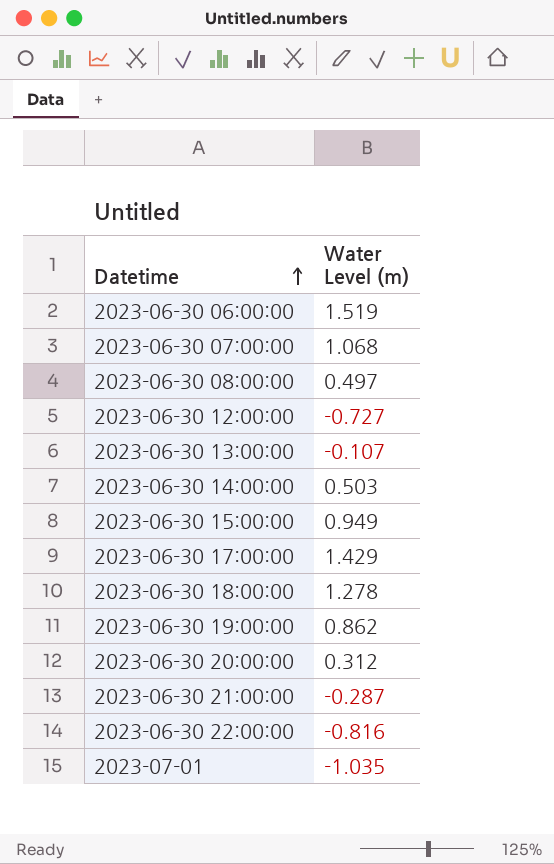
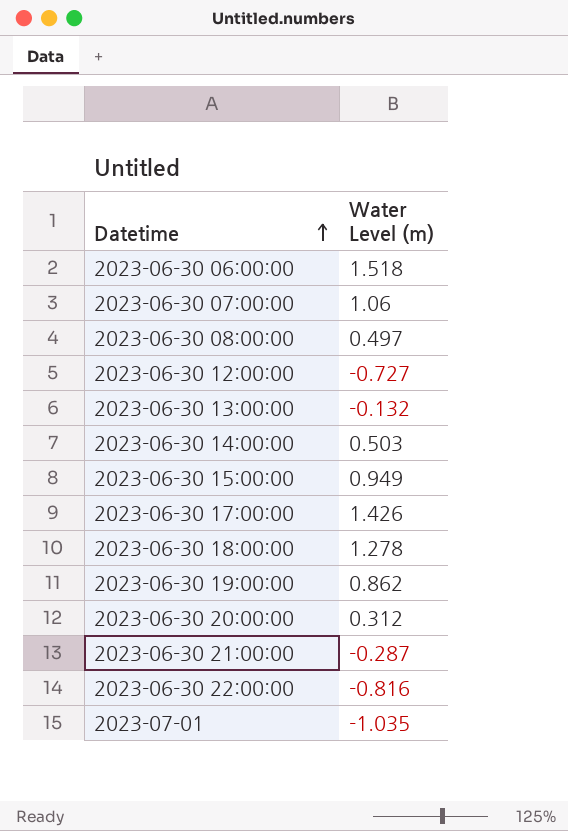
2023-06-30 06:00:00 | Water Level (m): 1.519 -> 1.518
2023-06-30 07:00:00 | Water Level (m): 1.068 -> 1.06
2023-06-30 13:00:00 | Water Level (m): -0.107 -> -0.132
2023-06-30 17:00:00 | Water Level (m): 1.429 -> 1.426

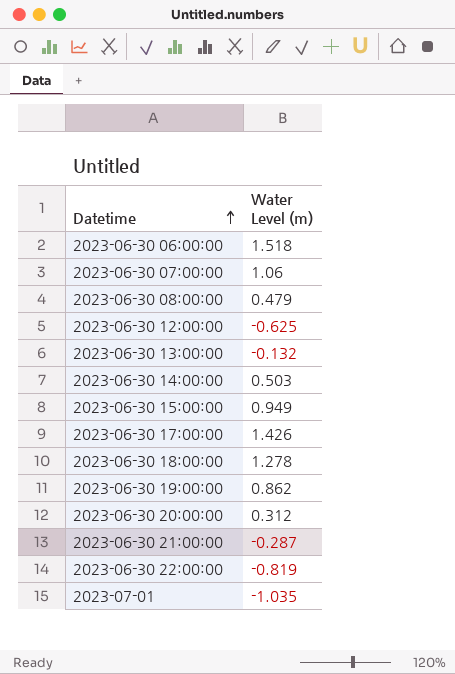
2023-06-30 08:00:00 | Water Level (m): 0.497 -> 0.479
2023-06-30 12:00:00 | Water Level (m): -0.727 -> -0.625
2023-06-30 22:00:00 | Water Level (m): -0.816 -> -0.819

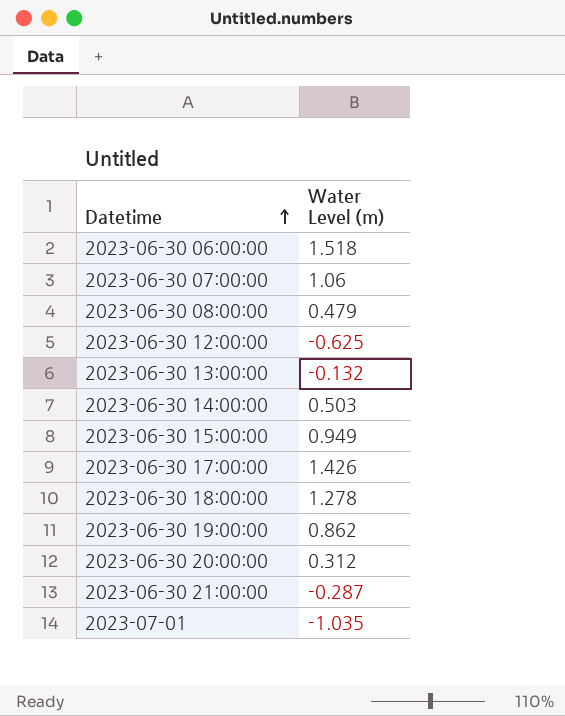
row 2023-06-30 22:00:00: -0.819 -> none

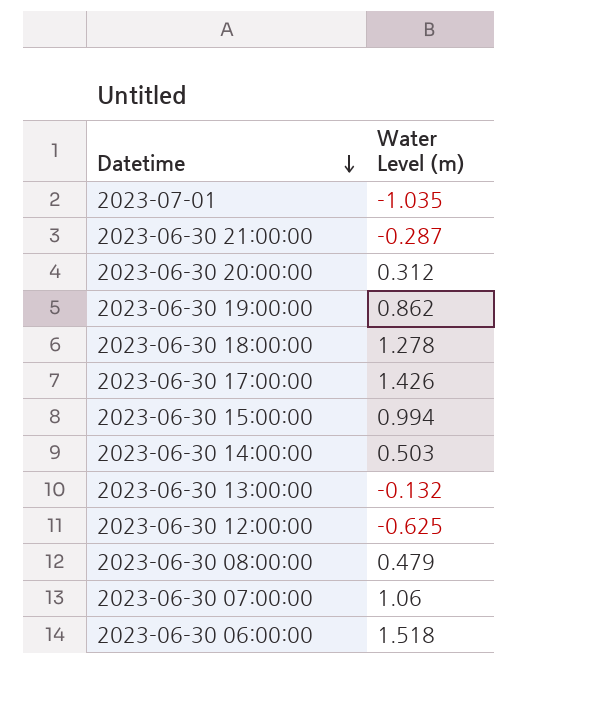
row order: Datetime ascending -> Datetime descending
2023-06-30 15:00:00 | Water Level (m): 0.949 -> 0.994

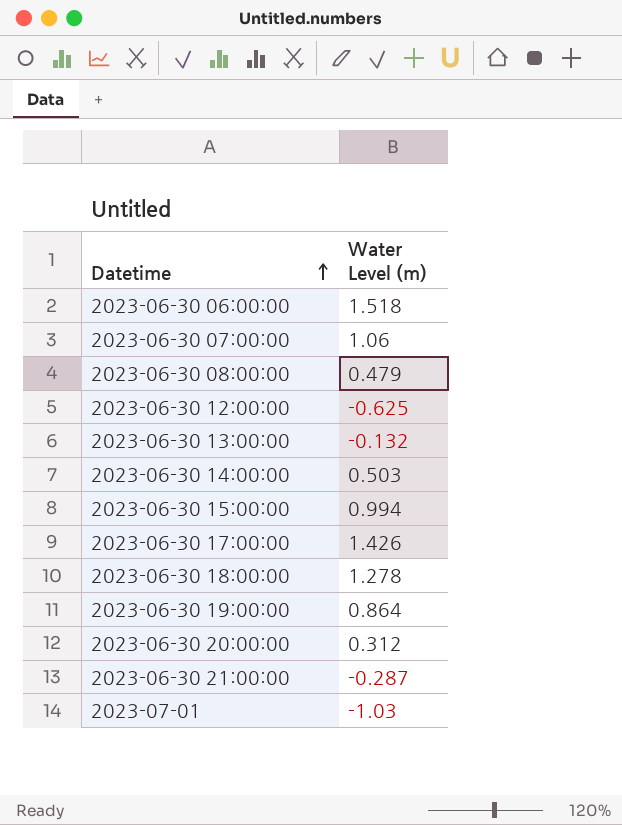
row order: Datetime descending -> Datetime ascending
2023-06-30 19:00:00 | Water Level (m): 0.862 -> 0.864
2023-07-01 | Water Level (m): -1.035 -> -1.03

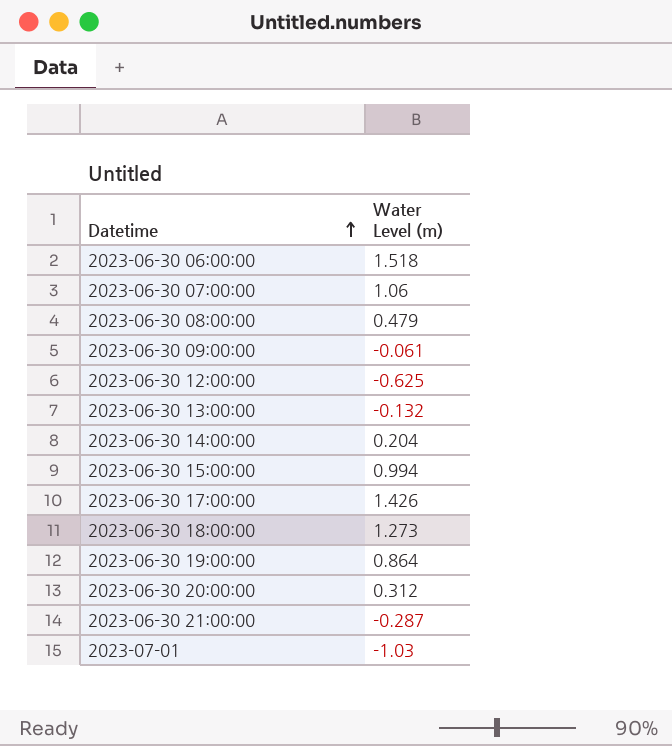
row 2023-06-30 09:00:00: none -> -0.061
2023-06-30 14:00:00 | Water Level (m): 0.503 -> 0.204
2023-06-30 18:00:00 | Water Level (m): 1.278 -> 1.273

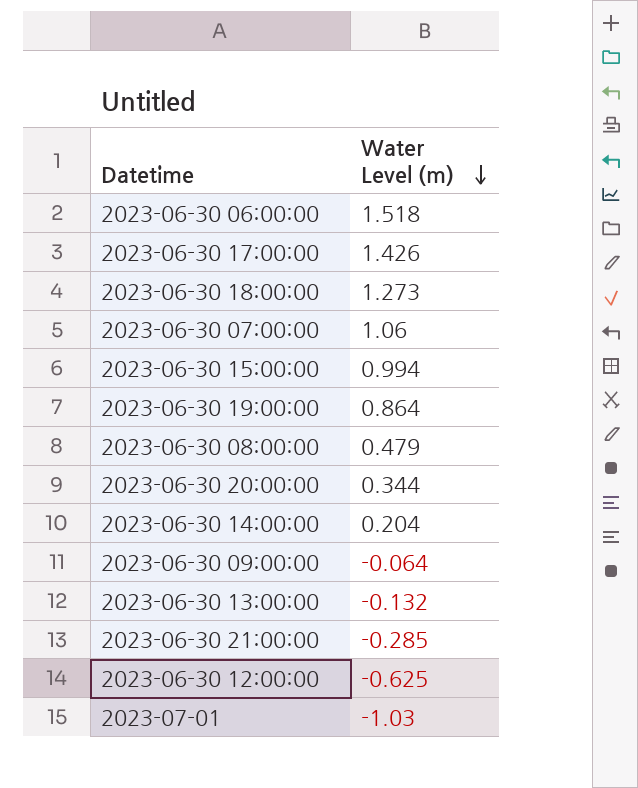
row order: Datetime ascending -> Water Level (m) descending
2023-06-30 20:00:00 | Water Level (m): 0.312 -> 0.344
2023-06-30 09:00:00 | Water Level (m): -0.061 -> -0.064
2023-06-30 21:00:00 | Water Level (m): -0.287 -> -0.285

